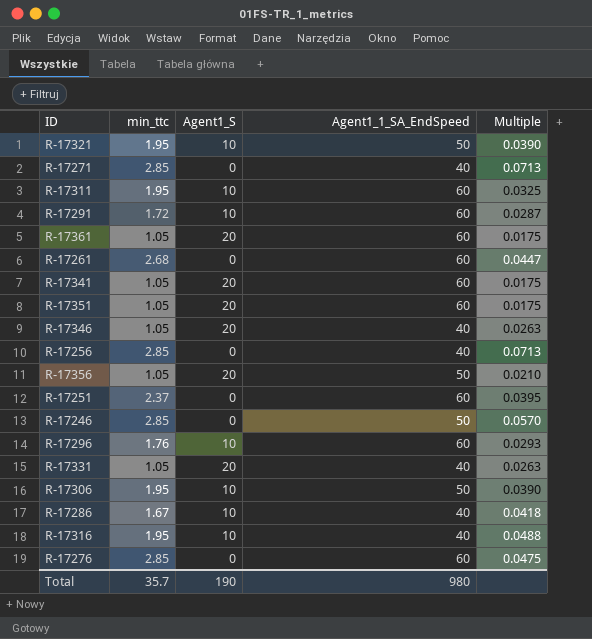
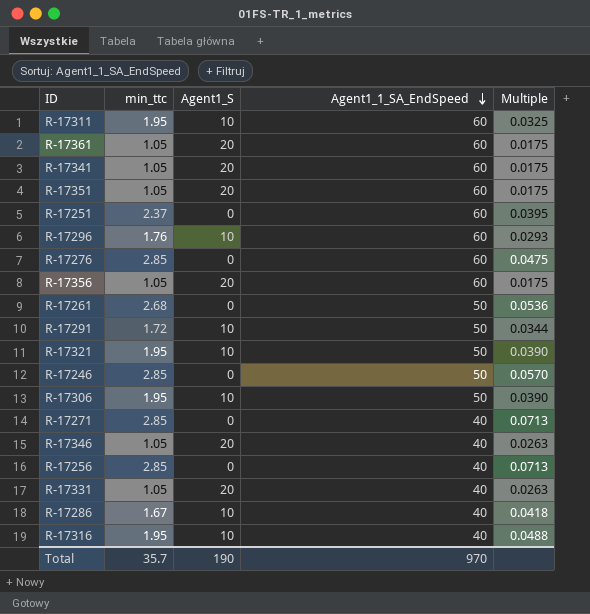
row order: none -> Agent1_1_SA_EndSpeed descending
R-17356 | Agent1_1_SA_EndSpeed: 50 -> 60
R-17356 | Multiple: 0.0210 -> 0.0175
R-17261 | Agent1_1_SA_EndSpeed: 60 -> 50
R-17261 | Multiple: 0.0447 -> 0.0536
R-17291 | Agent1_1_SA_EndSpeed: 60 -> 50
R-17291 | Multiple: 0.0287 -> 0.0344
Total | Agent1_1_SA_EndSpeed: 980 -> 970

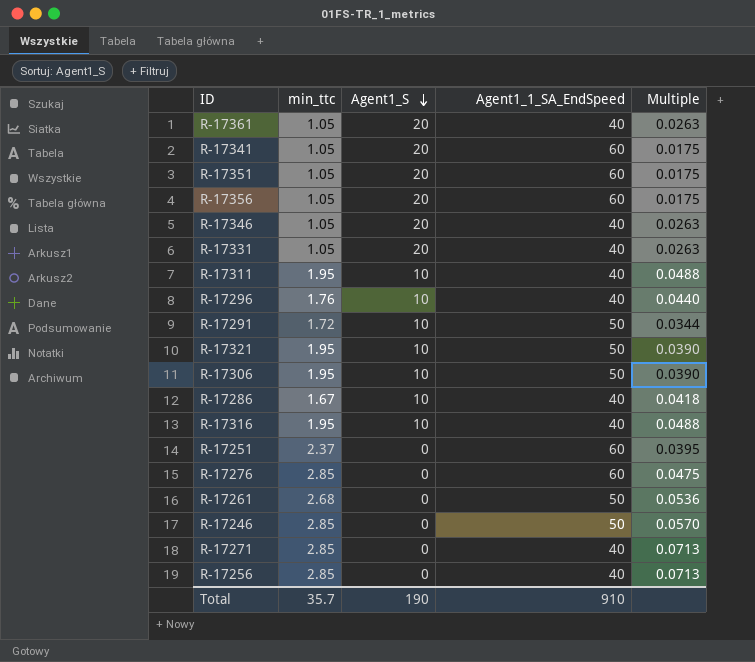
row order: Agent1_1_SA_EndSpeed descending -> Agent1_S descending
R-17361 | Agent1_1_SA_EndSpeed: 60 -> 40
R-17361 | Multiple: 0.0175 -> 0.0263
R-17311 | Agent1_1_SA_EndSpeed: 60 -> 40
R-17311 | Multiple: 0.0325 -> 0.0488
R-17296 | Agent1_1_SA_EndSpeed: 60 -> 40
R-17296 | Multiple: 0.0293 -> 0.0440
Total | Agent1_1_SA_EndSpeed: 970 -> 910

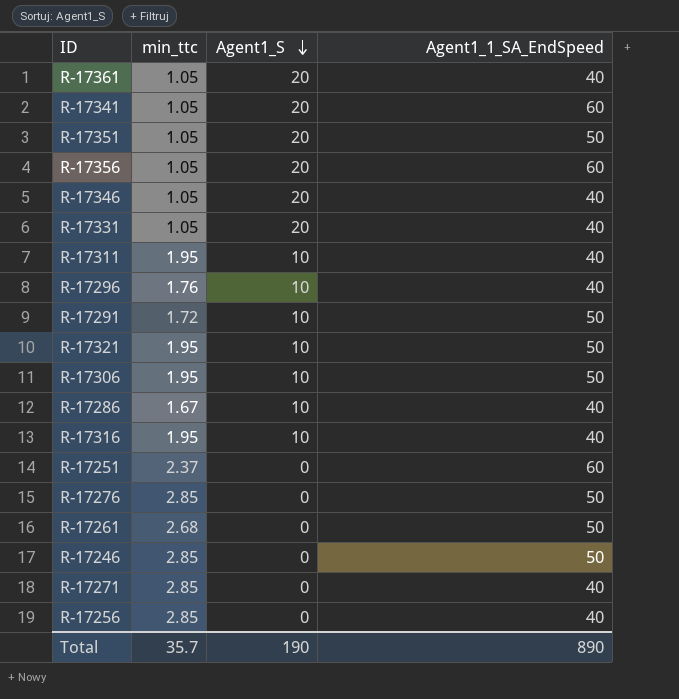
column Multiple | formula: [min_ttc] / [Agent1_1_SA_EndSpeed] -> none
R-17351 | Agent1_1_SA_EndSpeed: 60 -> 50
R-17276 | Agent1_1_SA_EndSpeed: 60 -> 50
Total | Agent1_1_SA_EndSpeed: 910 -> 890

